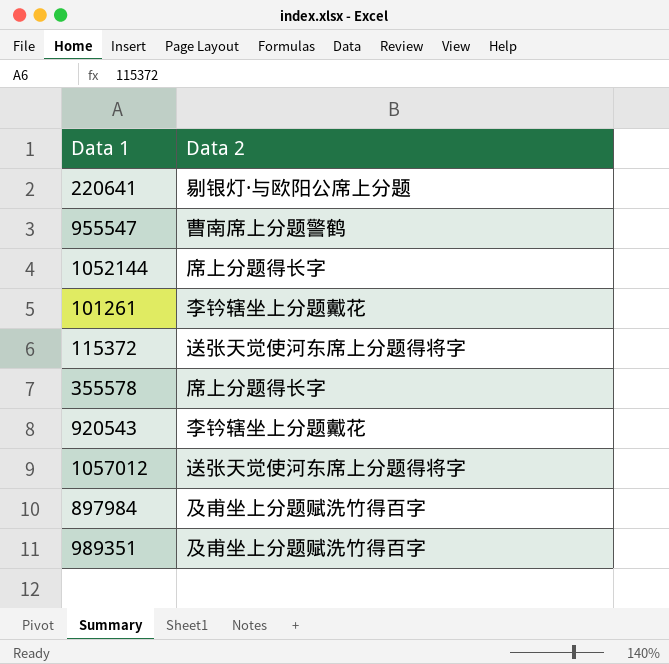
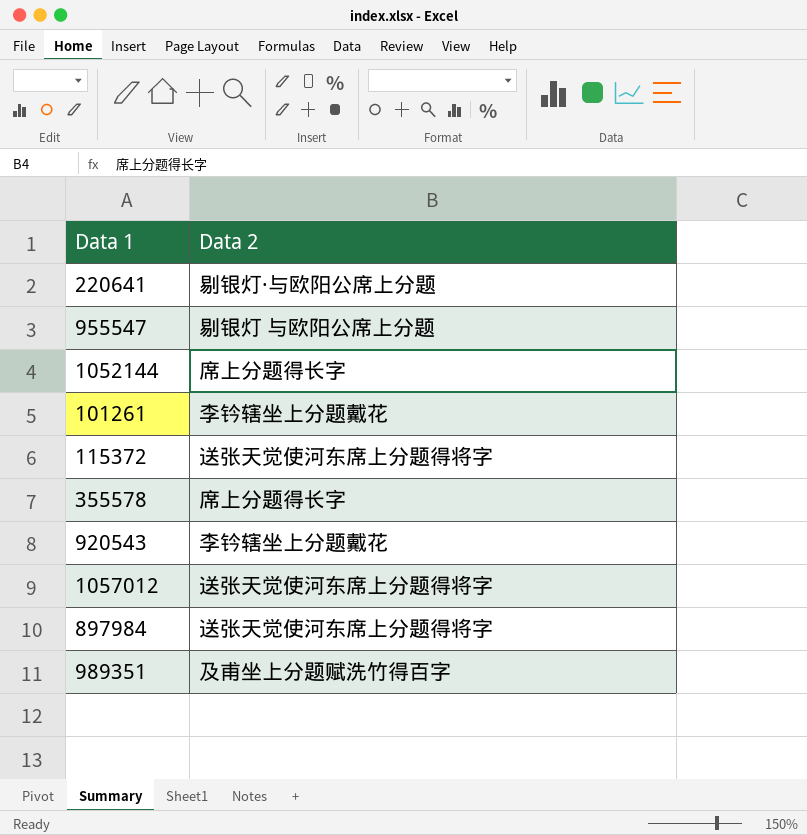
955547 | Data 2: 曹南席上分题警鹤 -> 剔银灯 与欧阳公席上分题
897984 | Data 2: 及甫坐上分题赋洗竹得百字 -> 送张天觉使河东席上分题得将字

